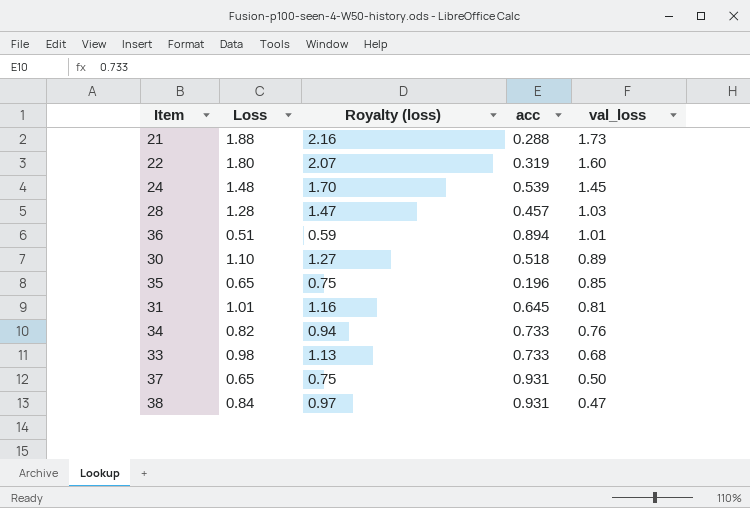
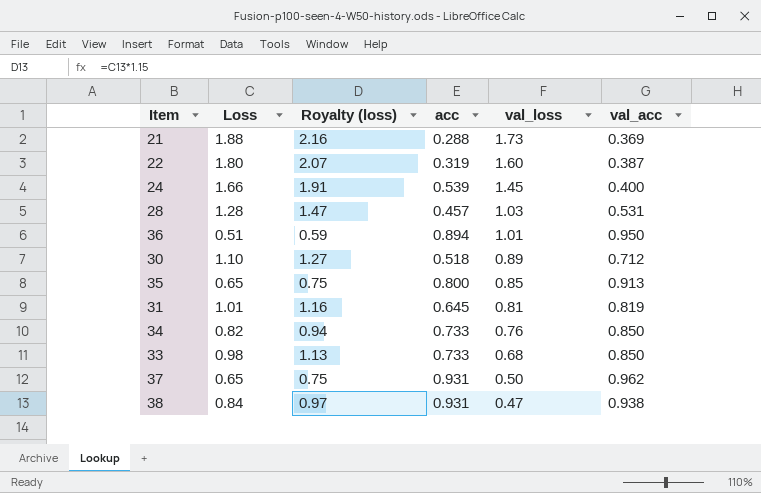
column val_acc | position: none -> 6
24 | Loss: 1.48 -> 1.66
24 | Royalty (loss): 1.70 -> 1.91
35 | acc: 0.196 -> 0.800

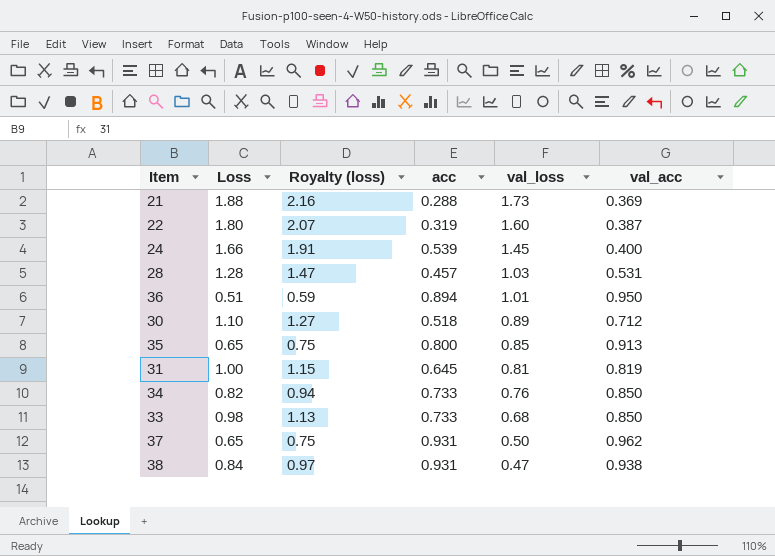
31 | Loss: 1.01 -> 1.00
31 | Royalty (loss): 1.16 -> 1.15

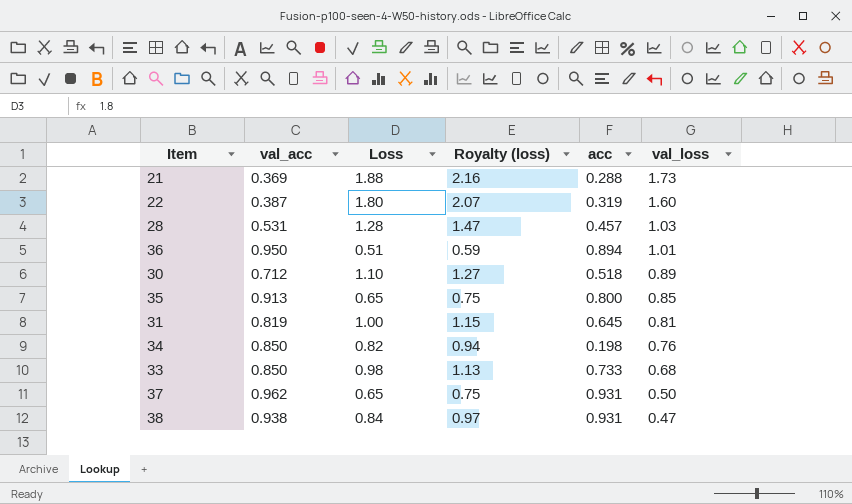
column val_acc | position: 6 -> 2
row 24: 1.66 | 1.91 | 0.539 | 1.45 | 0.400 -> none
34 | acc: 0.733 -> 0.198

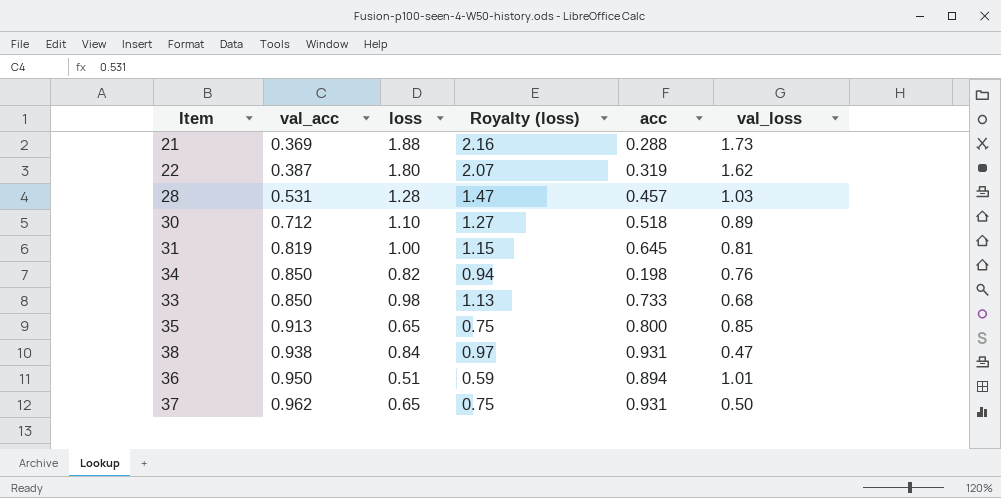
row order: val_loss descending -> val_acc ascending
column name: Loss -> loss
22 | val_loss: 1.60 -> 1.62

